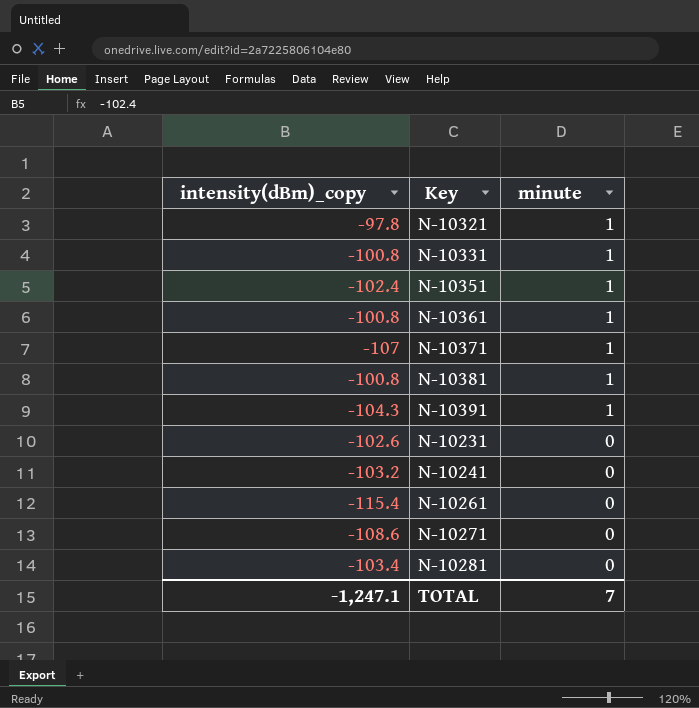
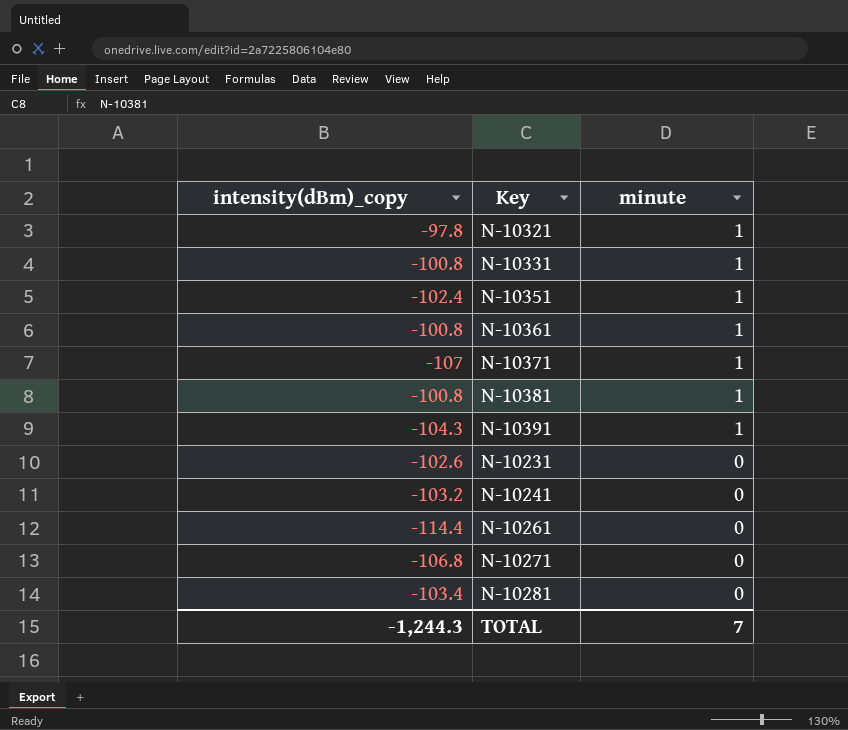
N-10261 | intensity(dBm)_copy: -115.4 -> -114.4
N-10271 | intensity(dBm)_copy: -108.6 -> -106.8
TOTAL | intensity(dBm)_copy: -1,247.1 -> -1,244.3

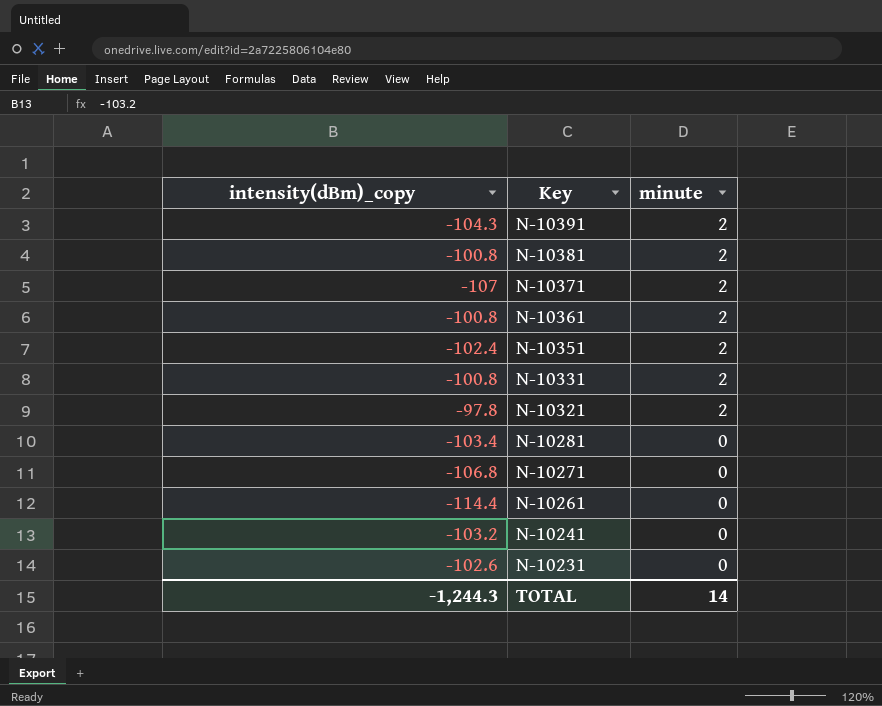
row order: minute descending -> Key descending
N-10391 | minute: 1 -> 2
N-10381 | minute: 1 -> 2
N-10371 | minute: 1 -> 2
N-10361 | minute: 1 -> 2
N-10351 | minute: 1 -> 2
N-10331 | minute: 1 -> 2
N-10321 | minute: 1 -> 2
TOTAL | minute: 7 -> 14

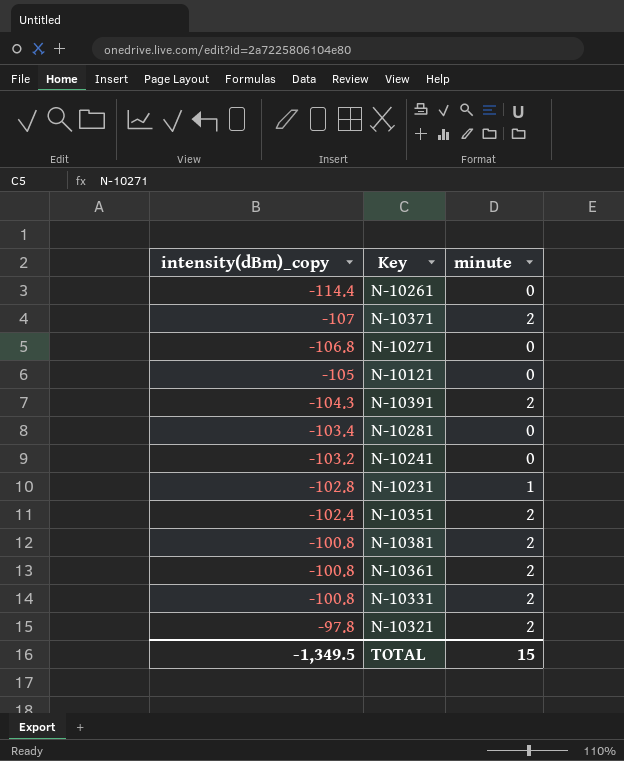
row order: Key descending -> intensity(dBm)_copy ascending
row N-10121: none -> -105 | 0
N-10231 | intensity(dBm)_copy: -102.6 -> -102.8
N-10231 | minute: 0 -> 1
TOTAL | intensity(dBm)_copy: -1,244.3 -> -1,349.5
TOTAL | minute: 14 -> 15

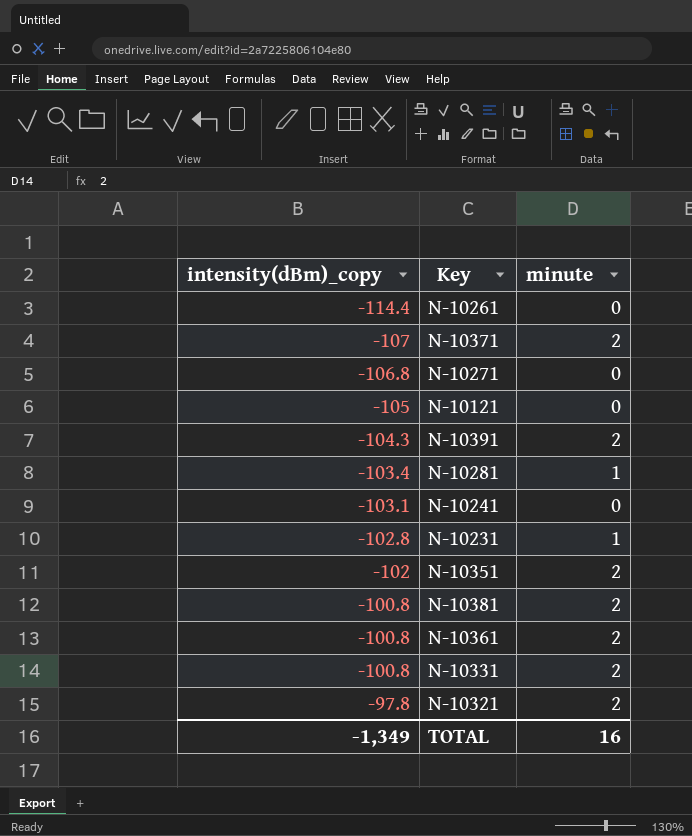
N-10281 | minute: 0 -> 1
N-10241 | intensity(dBm)_copy: -103.2 -> -103.1
N-10351 | intensity(dBm)_copy: -102.4 -> -102
TOTAL | intensity(dBm)_copy: -1,349.5 -> -1,349
TOTAL | minute: 15 -> 16

